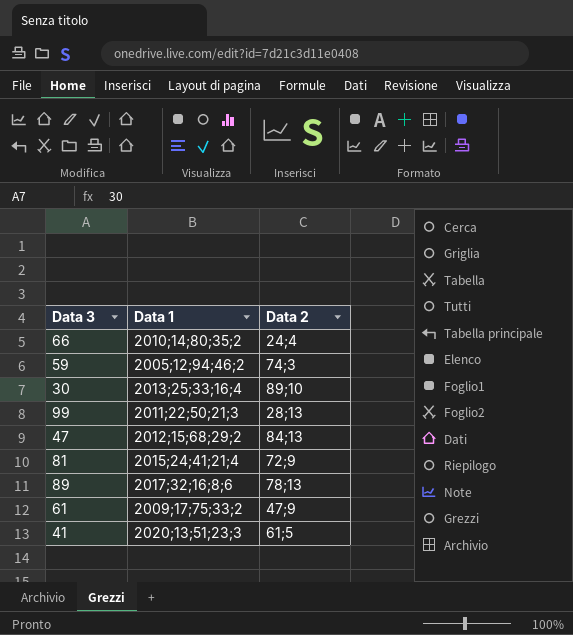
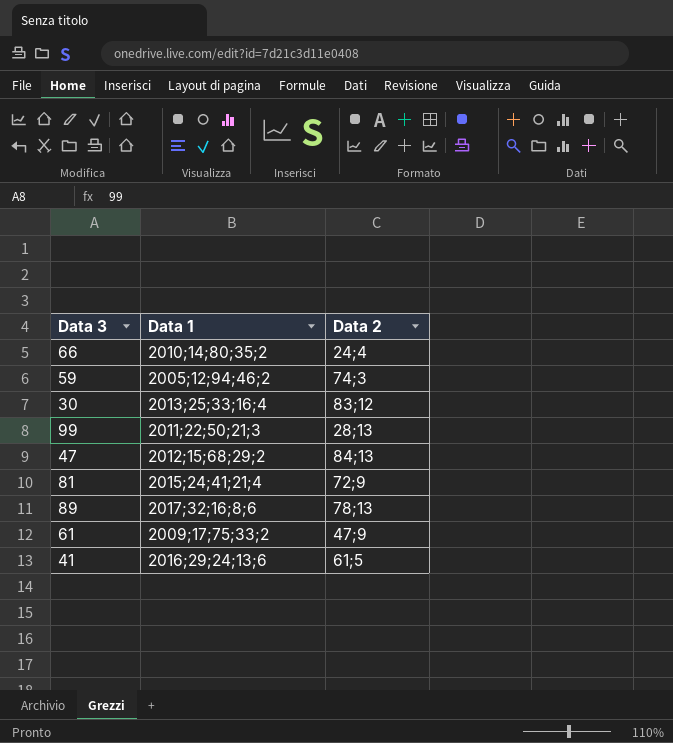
30 | Data 2: 89;10 -> 83;12
41 | Data 1: 2020;13;51;23;3 -> 2016;29;24;13;6

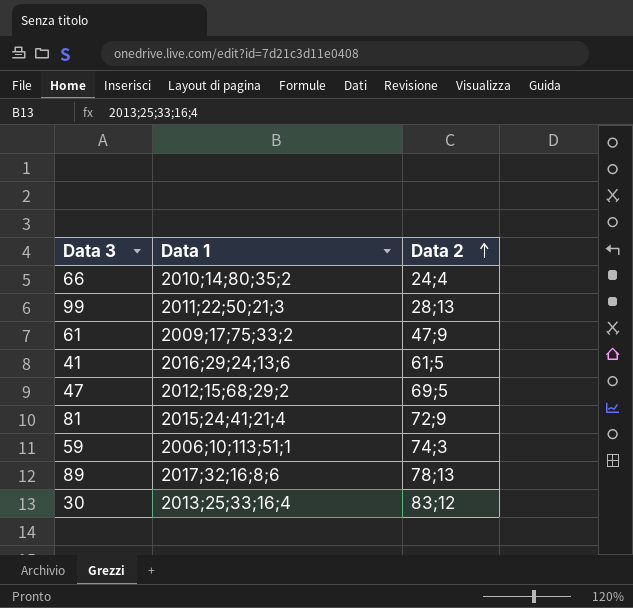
row order: none -> Data 2 ascending
47 | Data 2: 84;13 -> 69;5
59 | Data 1: 2005;12;94;46;2 -> 2006;10;113;51;1

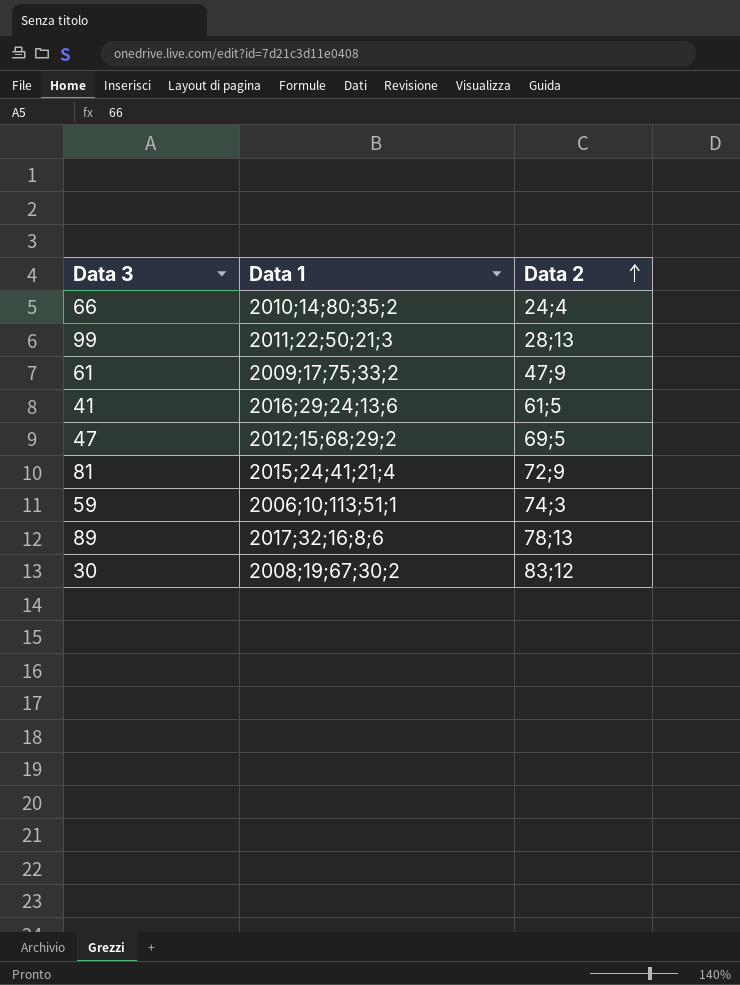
30 | Data 1: 2013;25;33;16;4 -> 2008;19;67;30;2

